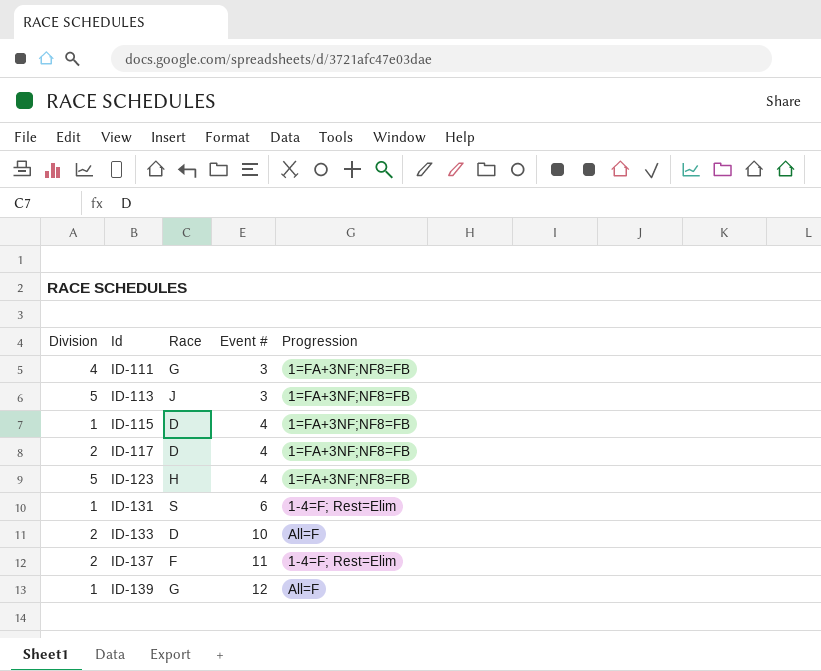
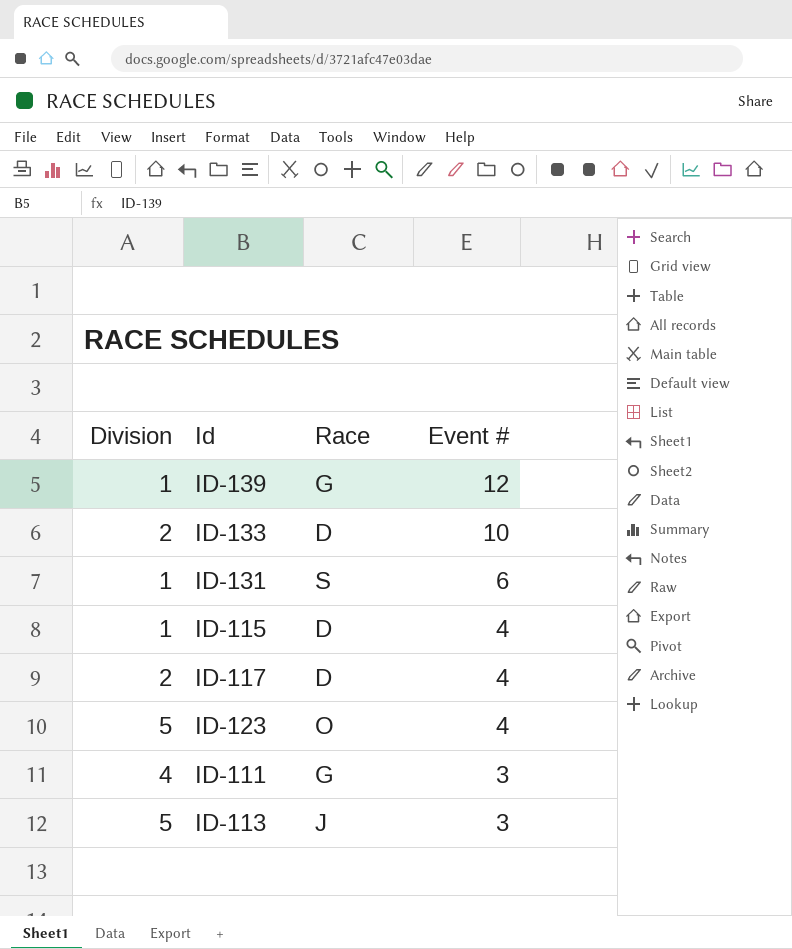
row order: Id ascending -> Event # descending
column Progression | position: 5 -> none
row ID-137: 2 | F | 11 | 1-4=F; Rest=Elim -> none
ID-123 | Race: H -> O

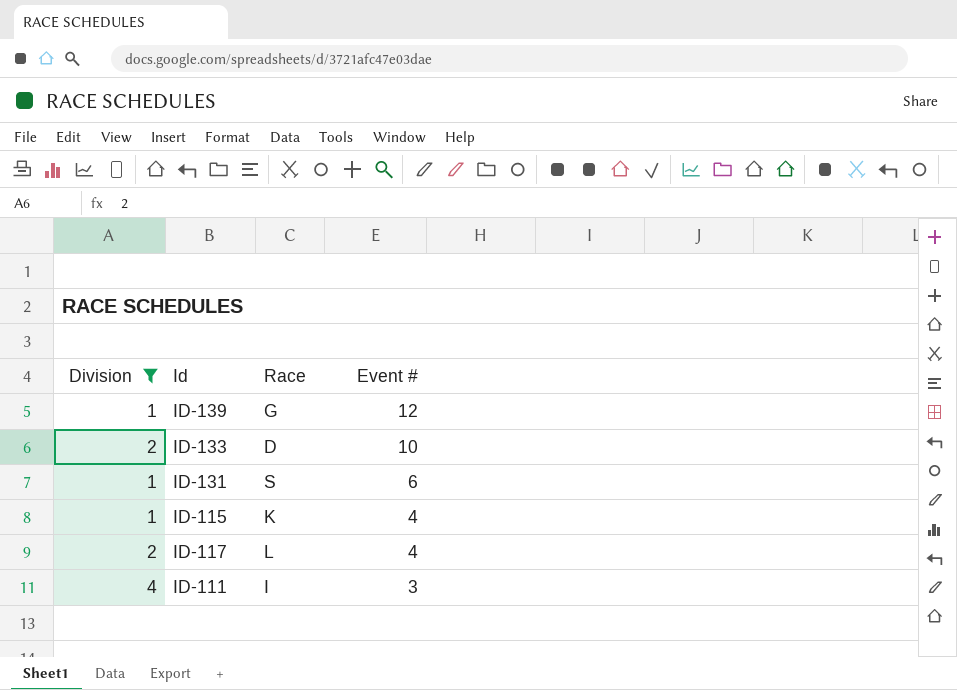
filter: none -> Division != 5
ID-115 | Race: D -> K
ID-117 | Race: D -> L
ID-111 | Race: G -> I

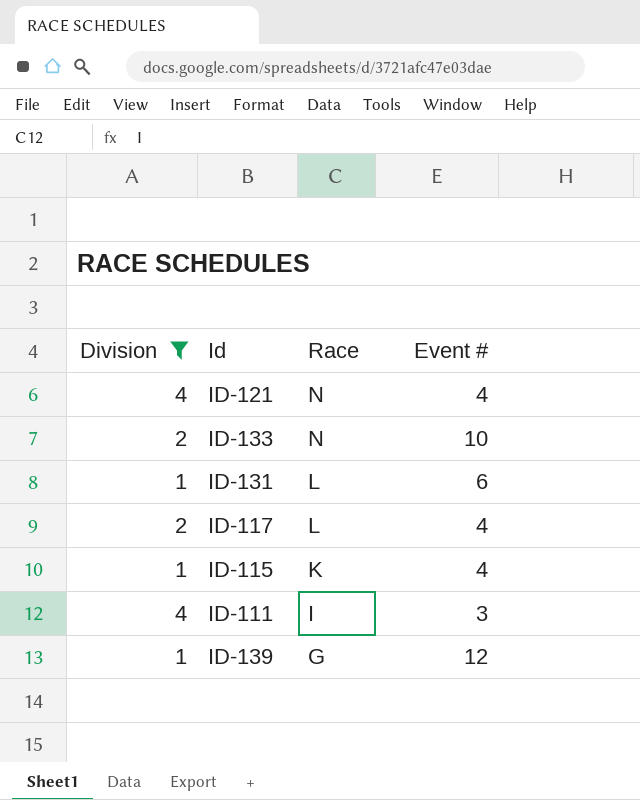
row order: Event # descending -> Race descending
row ID-121: none -> 4 | N | 4
ID-133 | Race: D -> N
ID-131 | Race: S -> L

